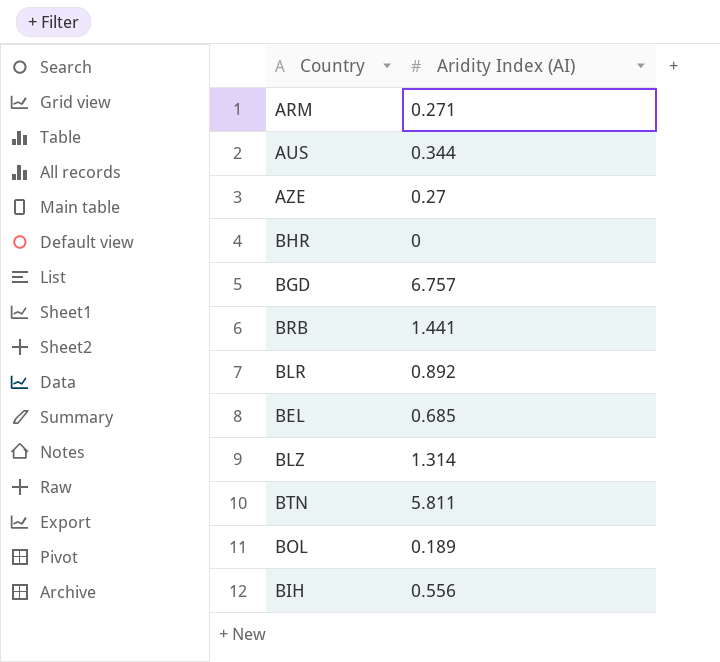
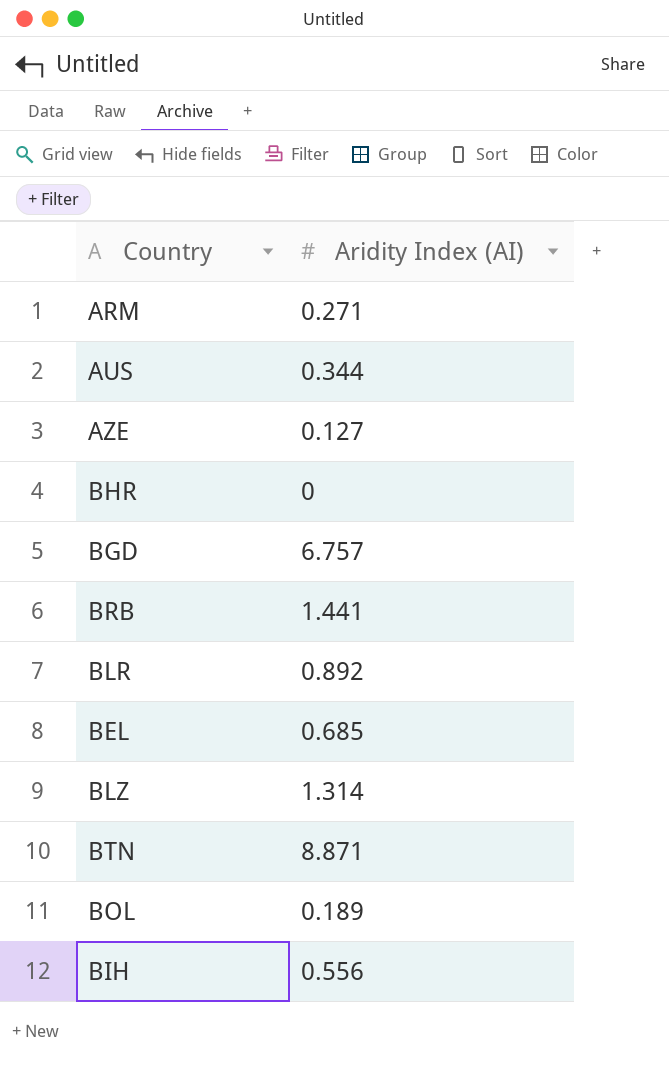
AZE | Aridity Index (AI): 0.27 -> 0.127
BTN | Aridity Index (AI): 5.811 -> 8.871

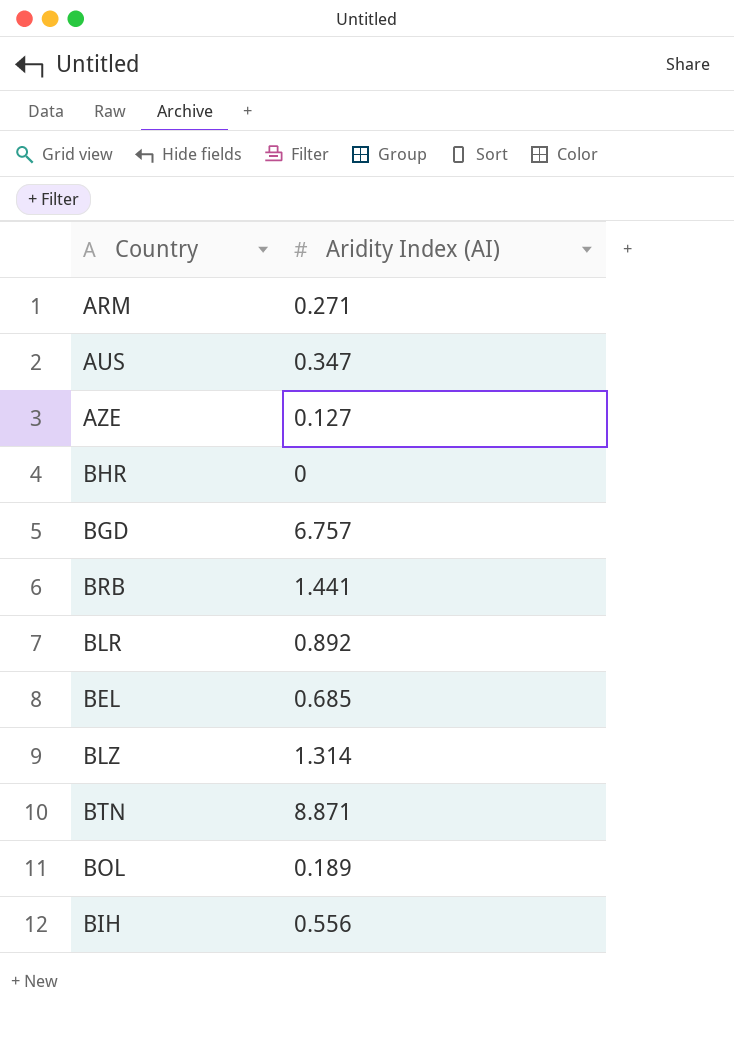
AUS | Aridity Index (AI): 0.344 -> 0.347

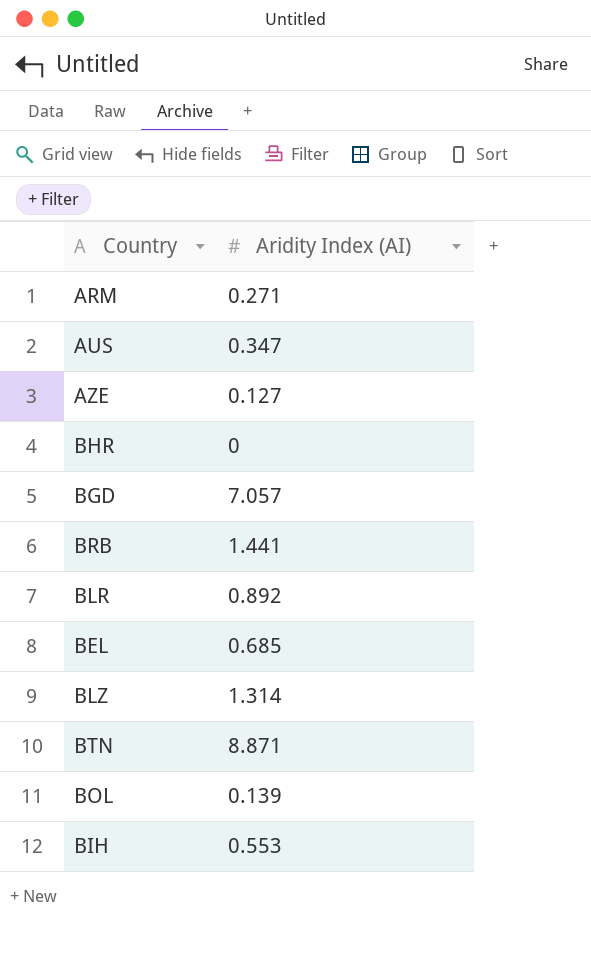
BGD | Aridity Index (AI): 6.757 -> 7.057
BOL | Aridity Index (AI): 0.189 -> 0.139
BIH | Aridity Index (AI): 0.556 -> 0.553

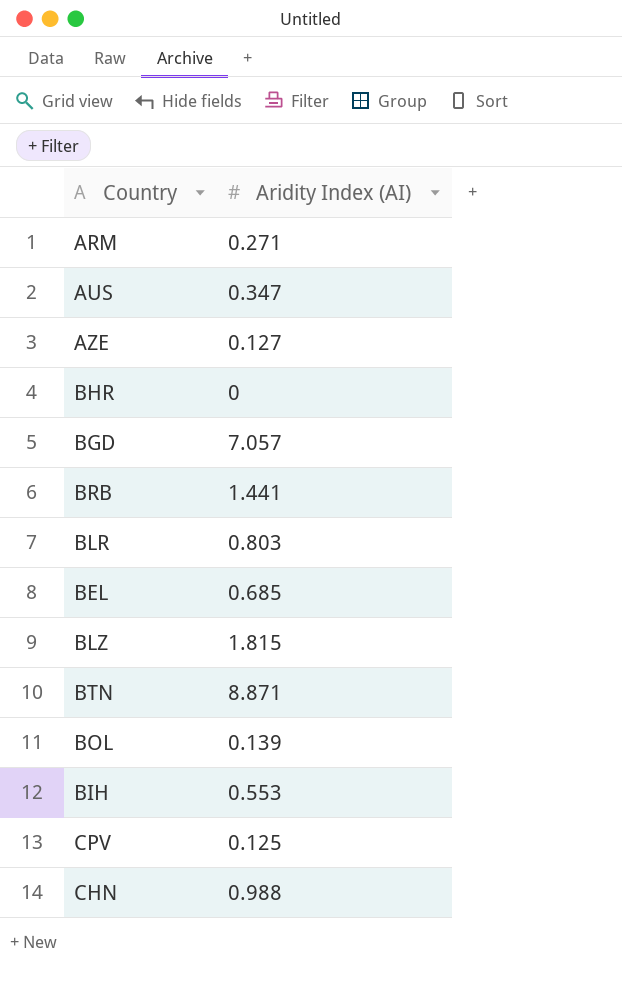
BLR | Aridity Index (AI): 0.892 -> 0.803
BLZ | Aridity Index (AI): 1.314 -> 1.815
row CPV: none -> 0.125
row CHN: none -> 0.988

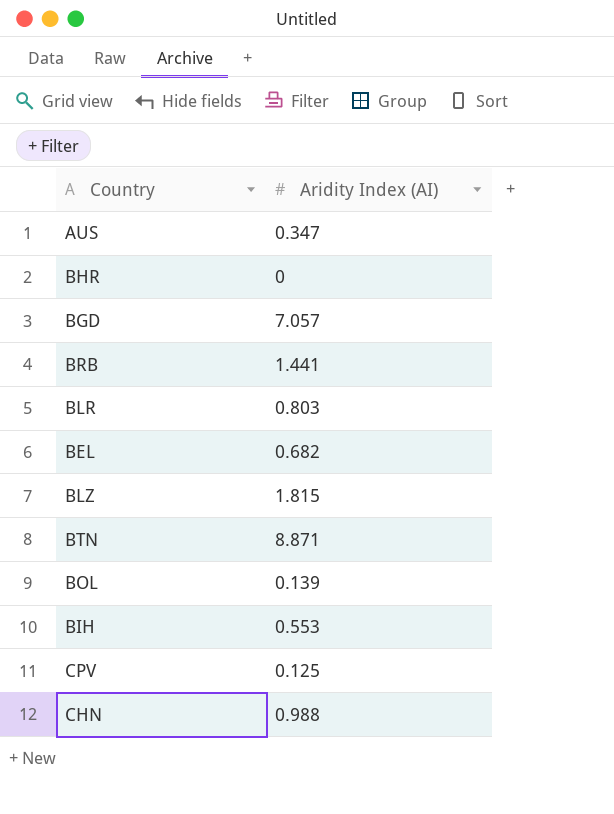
row ARM: 0.271 -> none
row AZE: 0.127 -> none
BEL | Aridity Index (AI): 0.685 -> 0.682

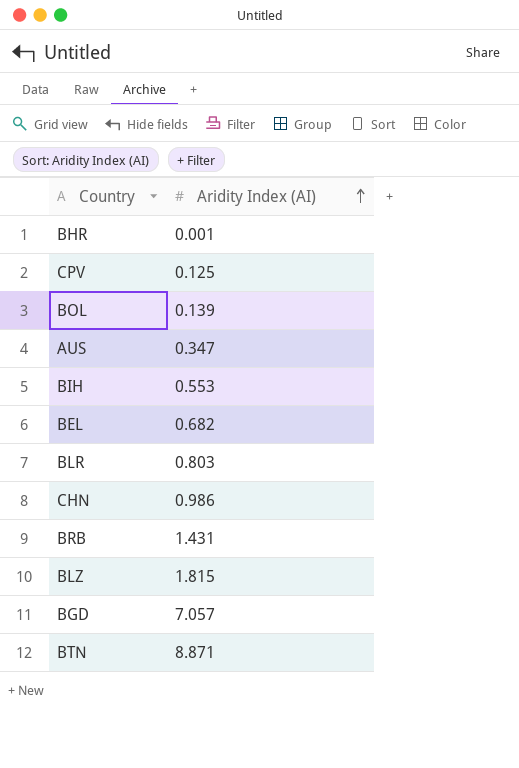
row order: none -> Aridity Index (AI) ascending
BHR | Aridity Index (AI): 0 -> 0.001
CHN | Aridity Index (AI): 0.988 -> 0.986
BRB | Aridity Index (AI): 1.441 -> 1.431

